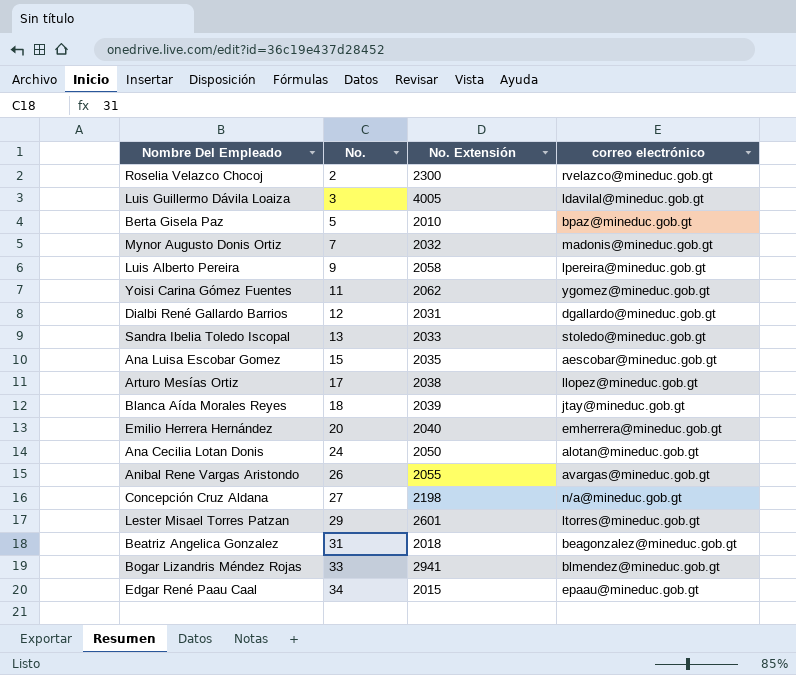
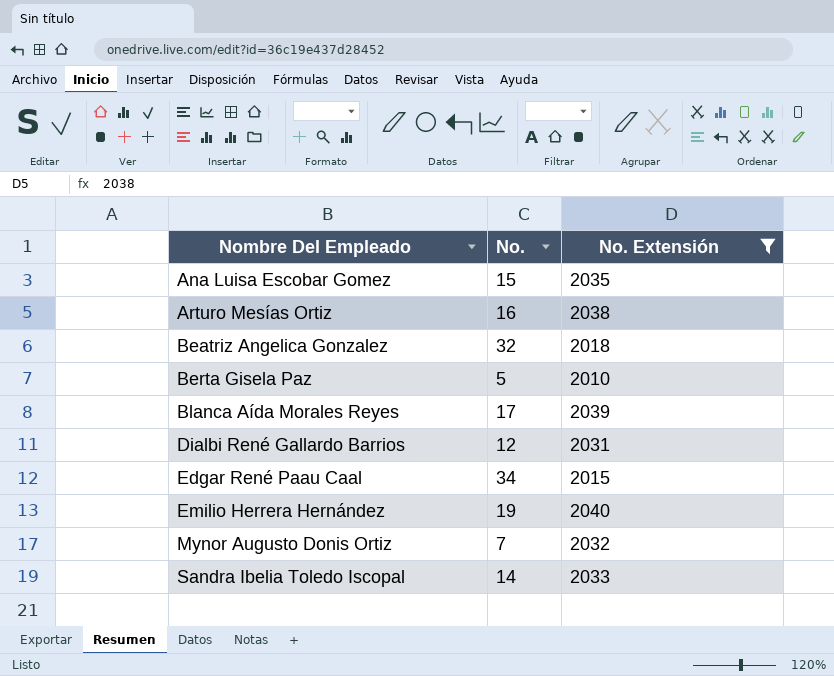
filter: none -> No. Extensión <= 2040
row order: No. ascending -> Nombre Del Empleado ascending
column correo electrónico | position: 4 -> none
Arturo Mesías Ortiz | No.: 17 -> 16
Beatriz Angelica Gonzalez | No.: 31 -> 32
Blanca Aída Morales Reyes | No.: 18 -> 17
Emilio Herrera Hernández | No.: 20 -> 19
Sandra Ibelia Toledo Iscopal | No.: 13 -> 14

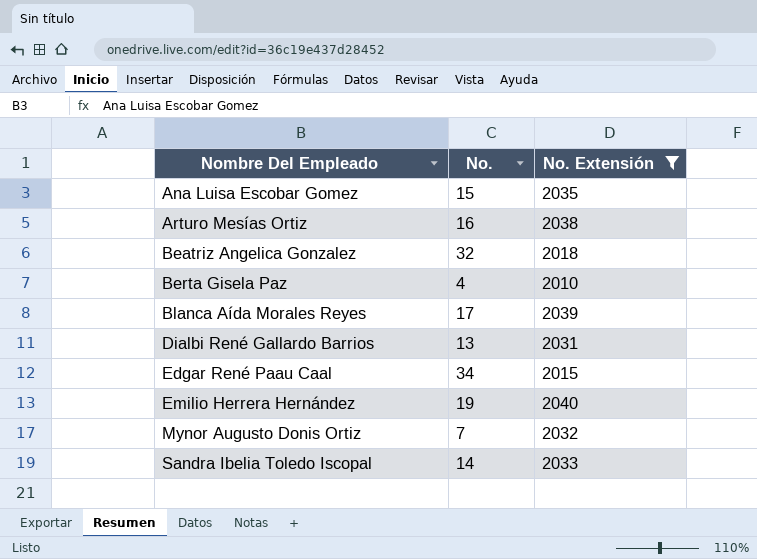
Berta Gisela Paz | No.: 5 -> 4
Dialbi René Gallardo Barrios | No.: 12 -> 13

